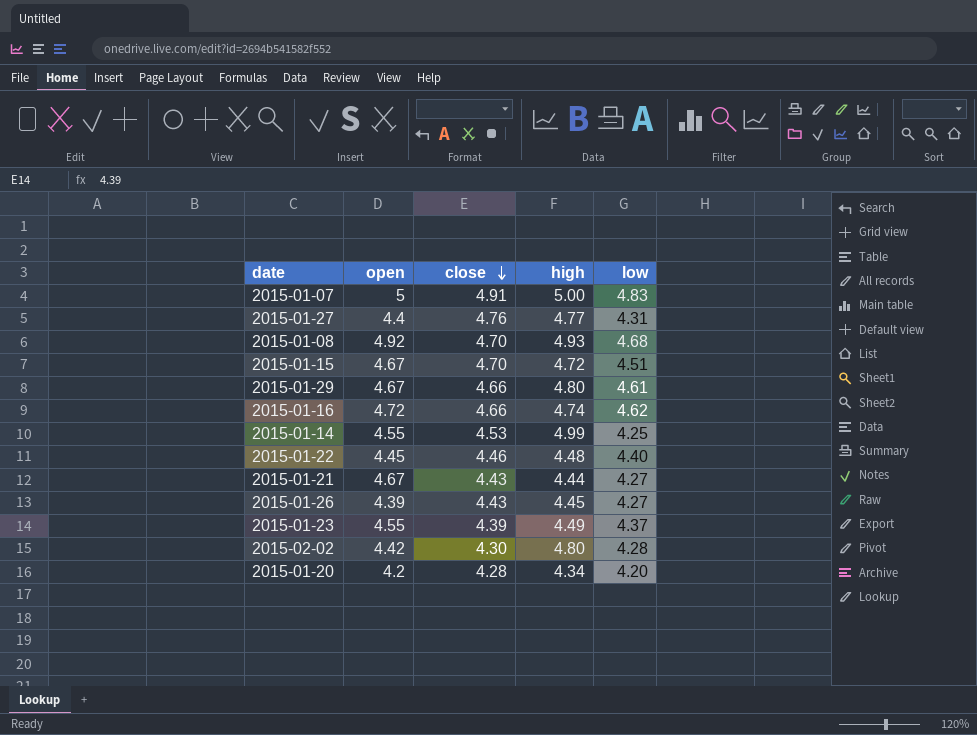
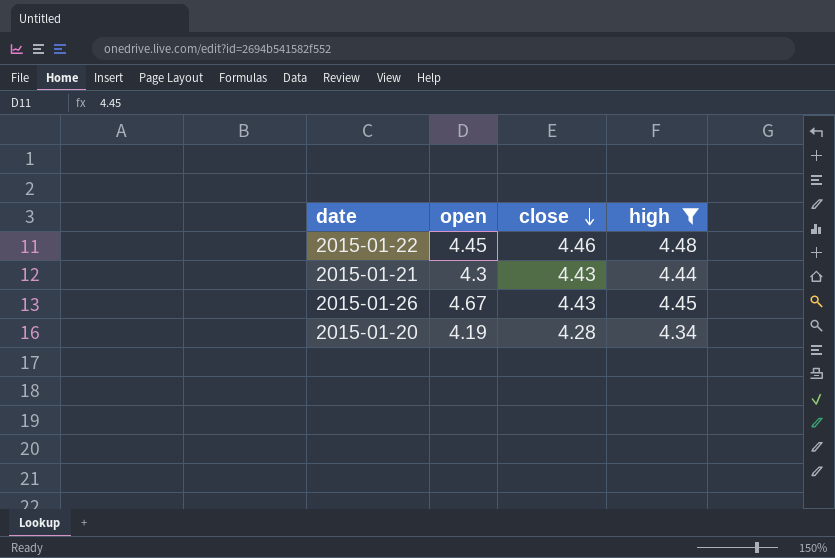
filter: none -> high <= 4.48
column low | position: 5 -> none
2015-01-21 | open: 4.67 -> 4.3
2015-01-26 | open: 4.39 -> 4.67
2015-01-20 | open: 4.2 -> 4.19

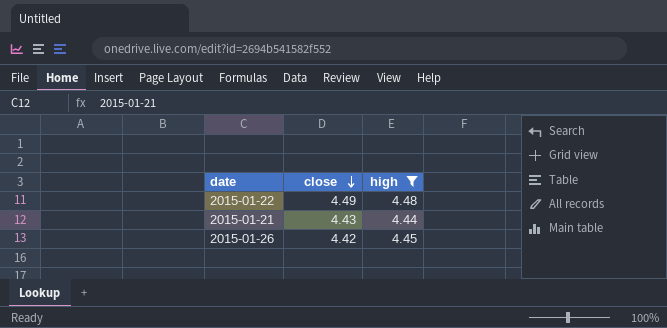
column open | position: 2 -> none
row 2015-01-20: 4.19 | 4.28 | 4.34 -> none
2015-01-22 | close: 4.46 -> 4.49
2015-01-26 | close: 4.43 -> 4.42

